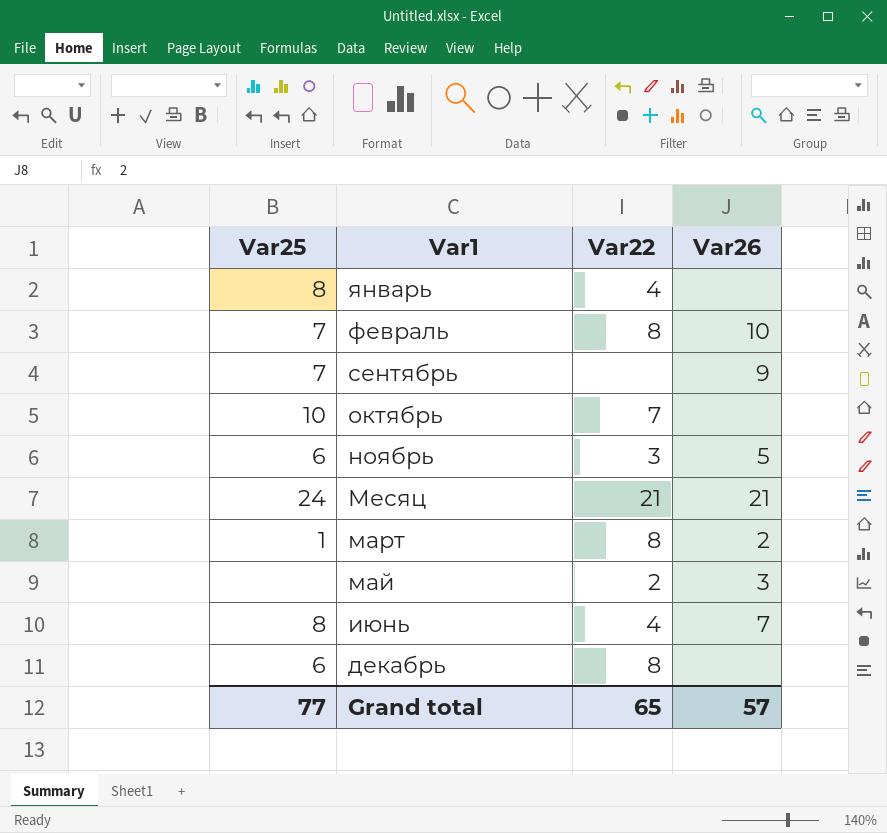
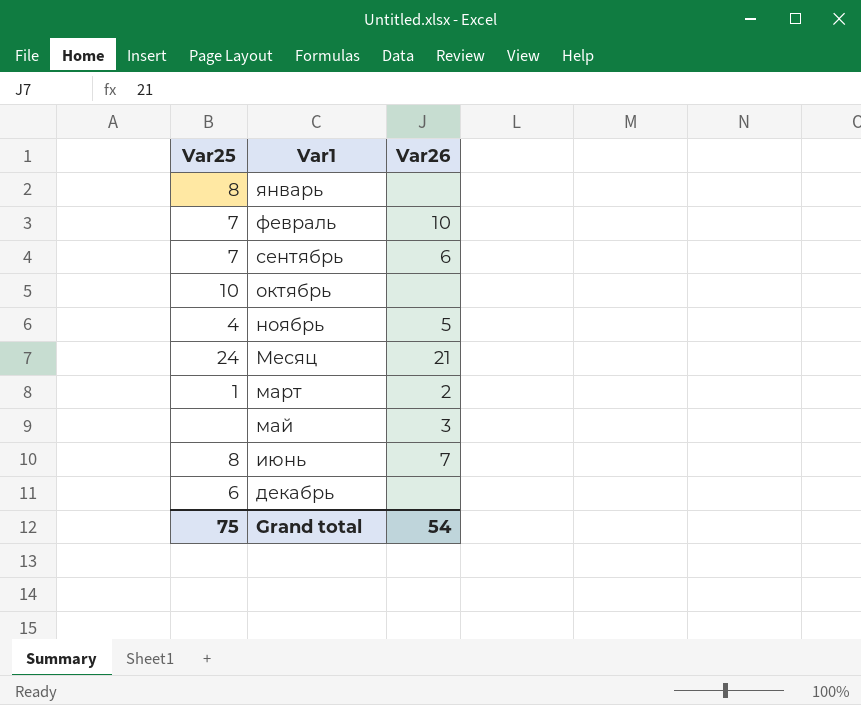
column Var22 | position: 3 -> none
сентябрь | Var26: 9 -> 6
ноябрь | Var25: 6 -> 4
Grand total | Var25: 77 -> 75
Grand total | Var26: 57 -> 54

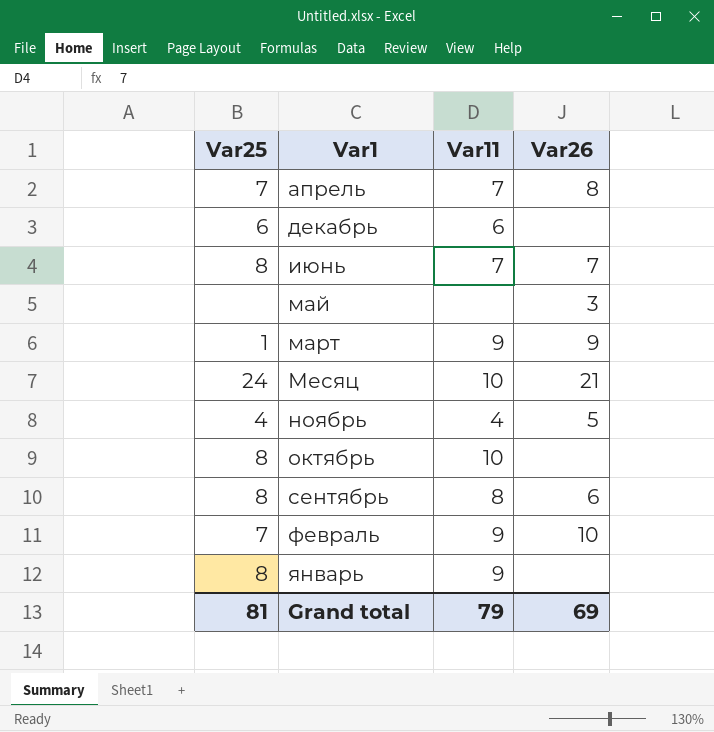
row order: Var1 descending -> Var1 ascending
column Var11 | position: none -> 3
row апрель: none -> 7 | 7 | 8
март | Var26: 2 -> 9
октябрь | Var25: 10 -> 8
сентябрь | Var25: 7 -> 8
Grand total | Var25: 75 -> 81
Grand total | Var26: 54 -> 69

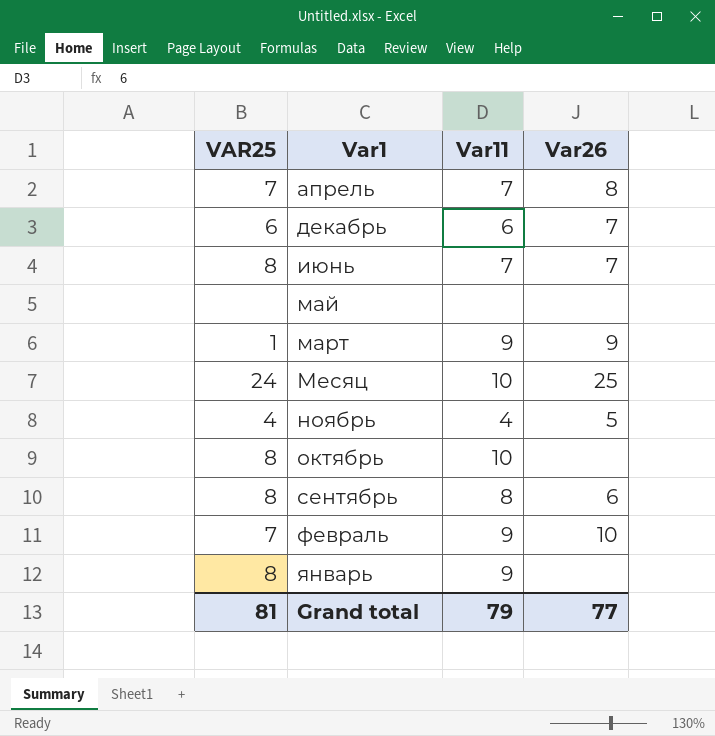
column name: Var25 -> VAR25
декабрь | Var26: none -> 7
май | Var26: 3 -> none
Месяц | Var26: 21 -> 25
Grand total | Var26: 69 -> 77

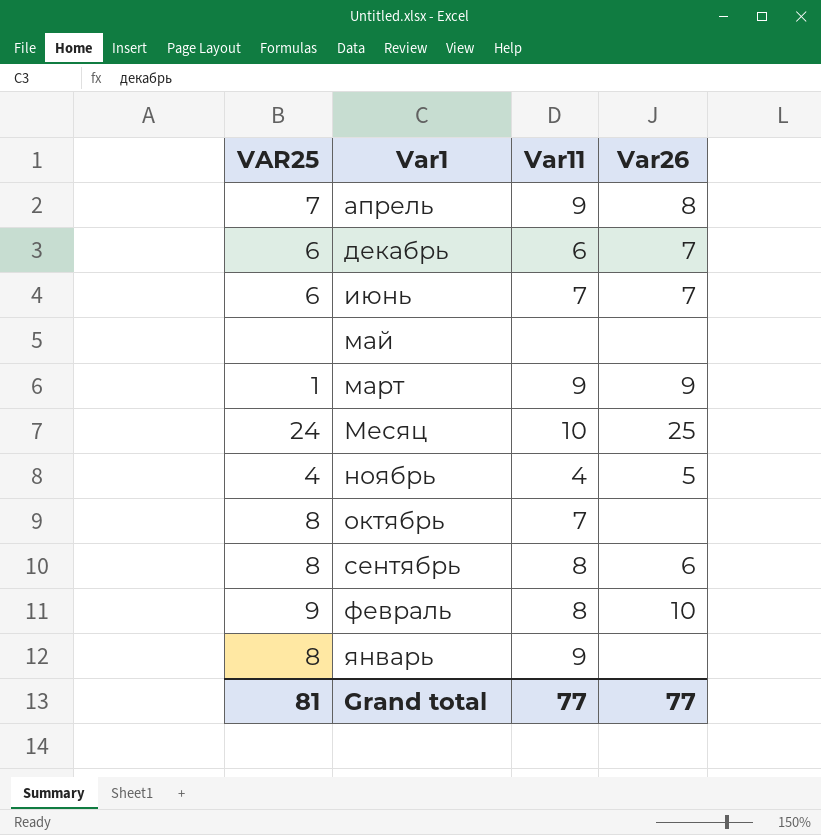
апрель | Var11: 7 -> 9
июнь | VAR25: 8 -> 6
октябрь | Var11: 10 -> 7
февраль | VAR25: 7 -> 9
февраль | Var11: 9 -> 8
Grand total | Var11: 79 -> 77

